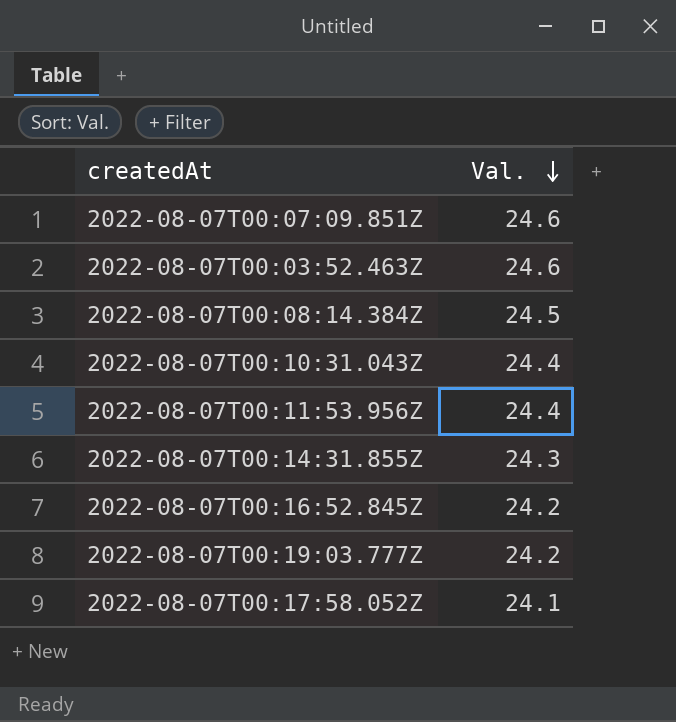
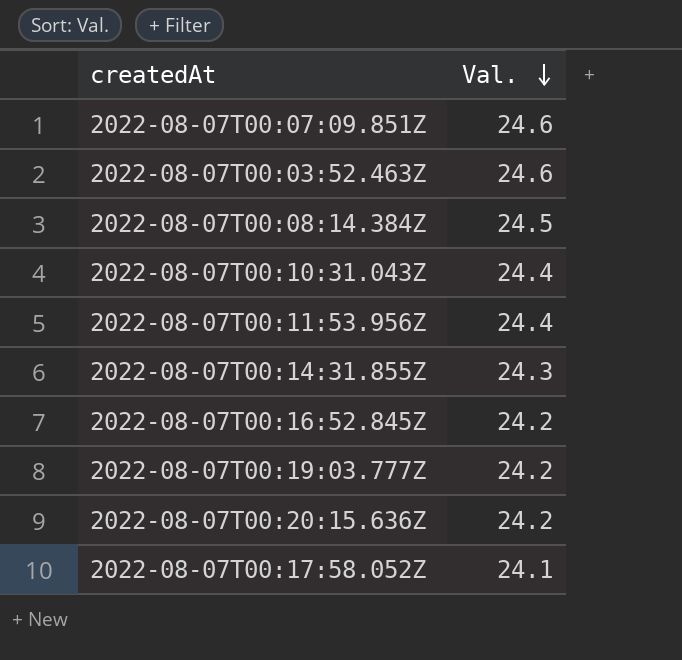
row 2022-08-07T00:20:15.636Z: none -> 24.2

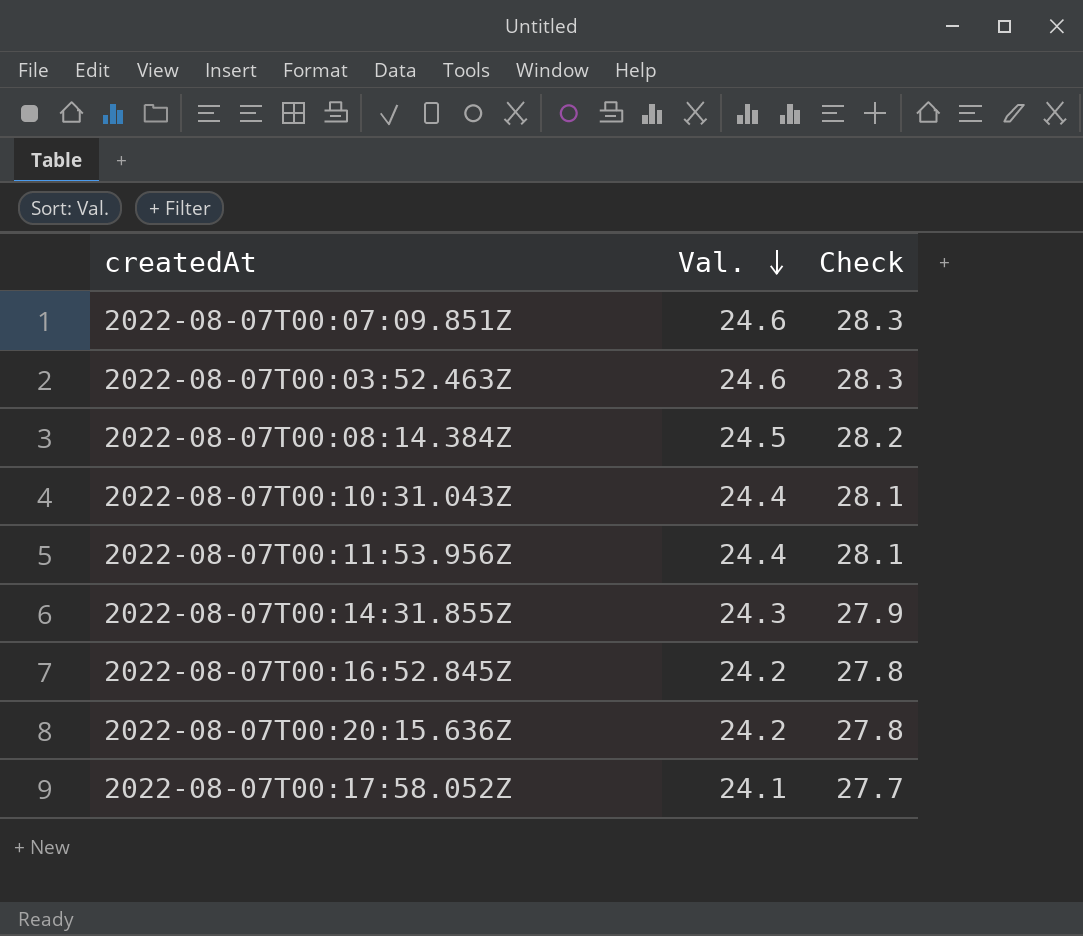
column Check | formula: none -> [Val.] * 1.15
row 2022-08-07T00:19:03.777Z: 24.2 -> none

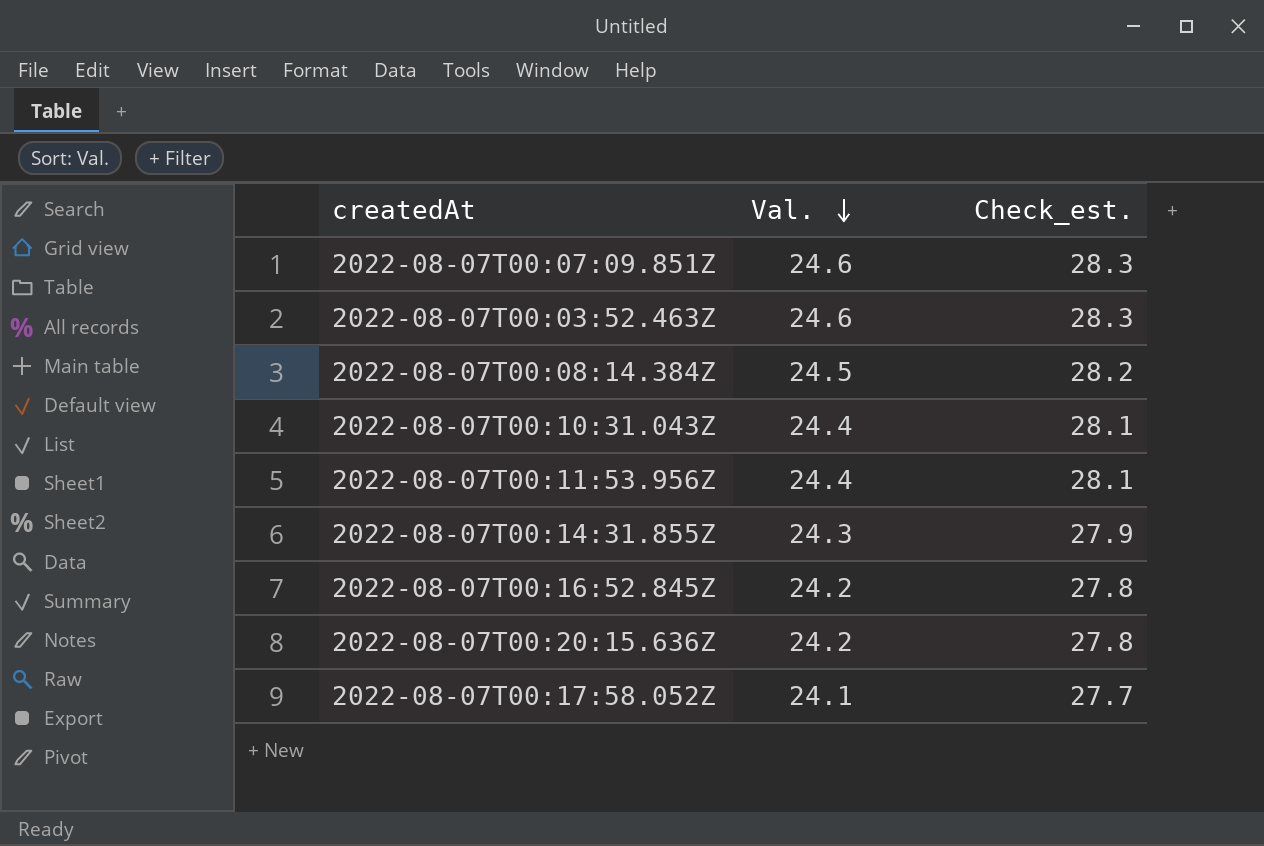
column name: Check -> Check_est.

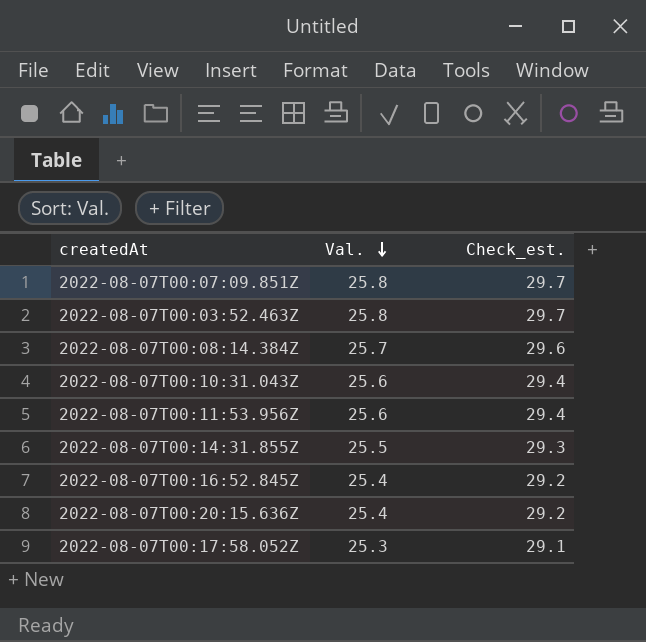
2022-08-07T00:07:09.851Z | Val.: 24.6 -> 25.8
2022-08-07T00:07:09.851Z | Check_est.: 28.3 -> 29.7
2022-08-07T00:03:52.463Z | Val.: 24.6 -> 25.8
2022-08-07T00:03:52.463Z | Check_est.: 28.3 -> 29.7
2022-08-07T00:08:14.384Z | Val.: 24.5 -> 25.7
2022-08-07T00:08:14.384Z | Check_est.: 28.2 -> 29.6
2022-08-07T00:10:31.043Z | Val.: 24.4 -> 25.6
2022-08-07T00:10:31.043Z | Check_est.: 28.1 -> 29.4
2022-08-07T00:11:53.956Z | Val.: 24.4 -> 25.6
2022-08-07T00:11:53.956Z | Check_est.: 28.1 -> 29.4
2022-08-07T00:14:31.855Z | Val.: 24.3 -> 25.5
2022-08-07T00:14:31.855Z | Check_est.: 27.9 -> 29.3
2022-08-07T00:16:52.845Z | Val.: 24.2 -> 25.4
2022-08-07T00:16:52.845Z | Check_est.: 27.8 -> 29.2
2022-08-07T00:20:15.636Z | Val.: 24.2 -> 25.4
2022-08-07T00:20:15.636Z | Check_est.: 27.8 -> 29.2
2022-08-07T00:17:58.052Z | Val.: 24.1 -> 25.3
2022-08-07T00:17:58.052Z | Check_est.: 27.7 -> 29.1

